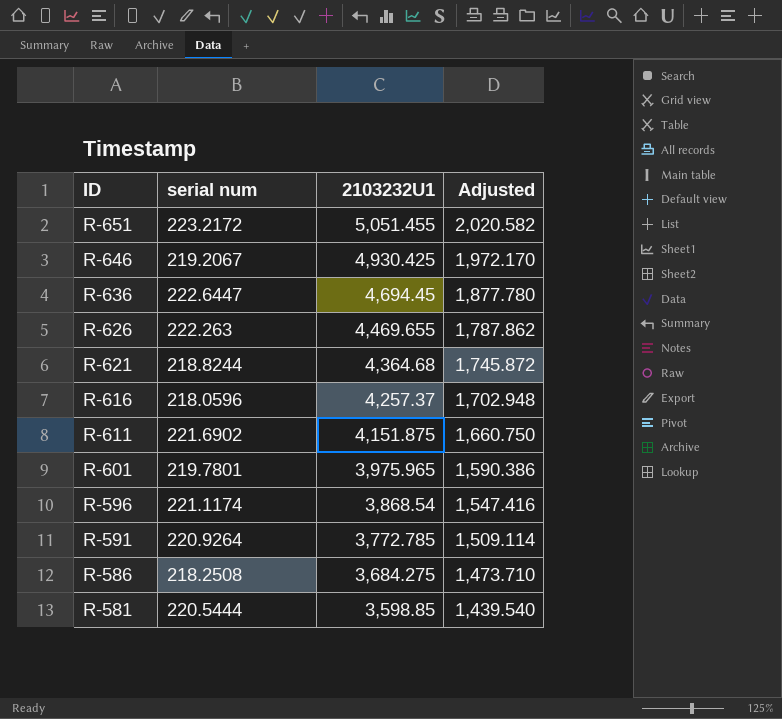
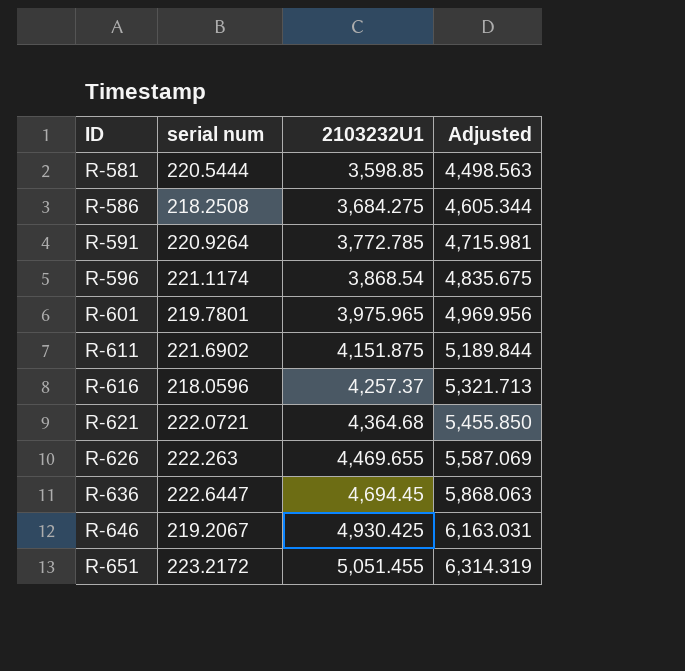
row order: ID descending -> ID ascending
column Adjusted | formula: [2103232U1] * 0.4 -> [2103232U1] * 1.25
R-621 | serial num: 218.8244 -> 222.0721

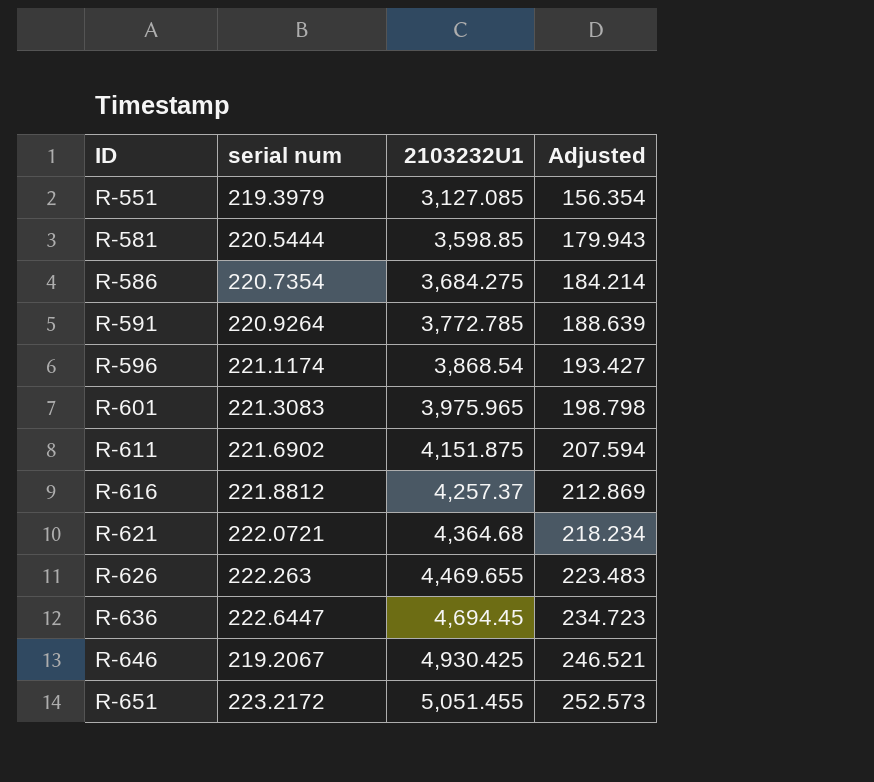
column Adjusted | formula: [2103232U1] * 1.25 -> [2103232U1] * 0.05
row R-551: none -> 219.3979 | 3,127.085 | 156.354
R-586 | serial num: 218.2508 -> 220.7354
R-601 | serial num: 219.7801 -> 221.3083
R-616 | serial num: 218.0596 -> 221.8812

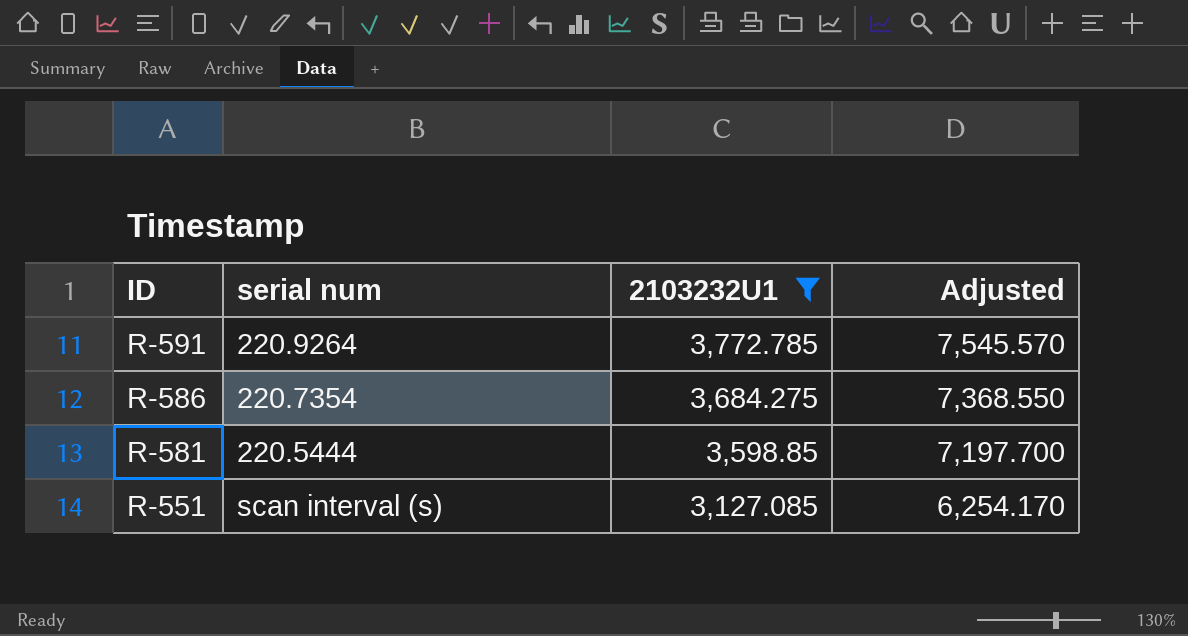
filter: none -> 2103232U1 <= 3,772.785
row order: ID ascending -> ID descending
column Adjusted | formula: [2103232U1] * 0.05 -> [2103232U1] * 2
R-551 | serial num: 219.3979 -> scan interval (s)

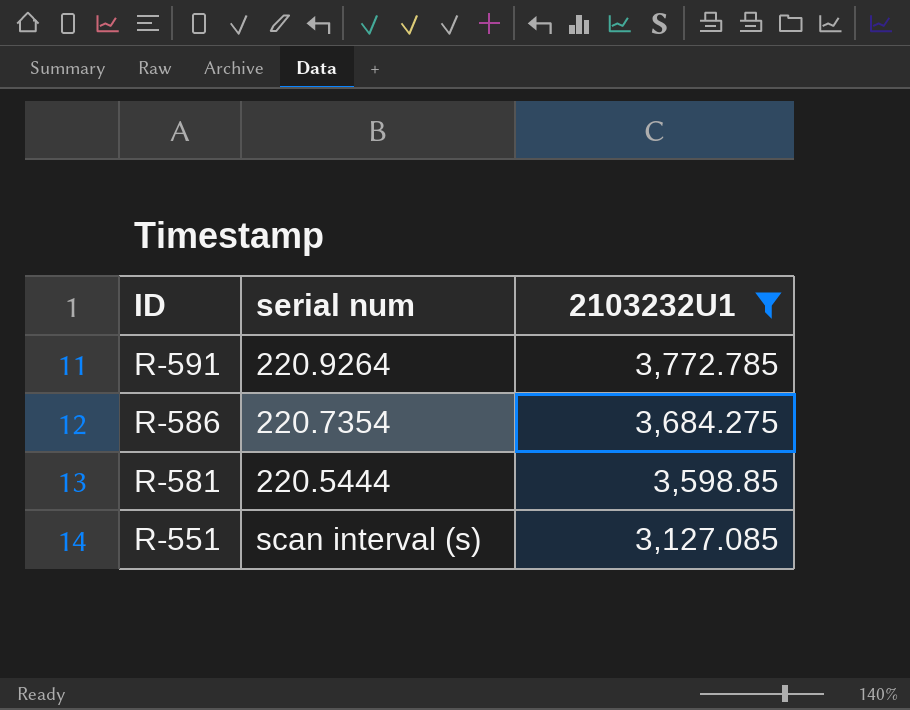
column Adjusted | formula: [2103232U1] * 2 -> none

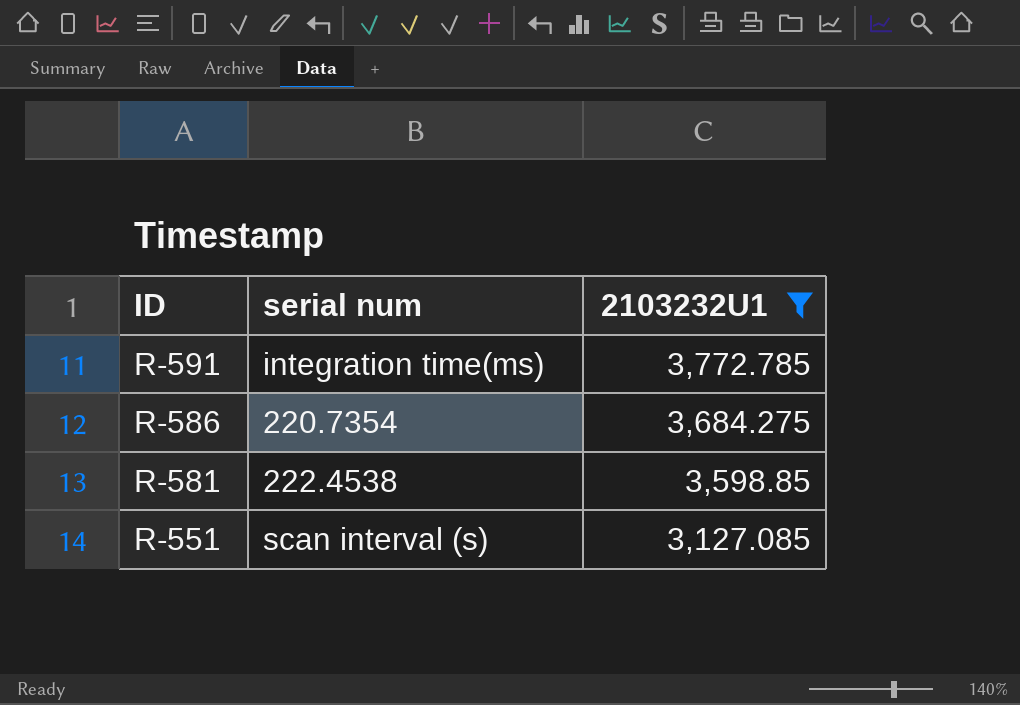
R-591 | serial num: 220.9264 -> integration time(ms)
R-581 | serial num: 220.5444 -> 222.4538

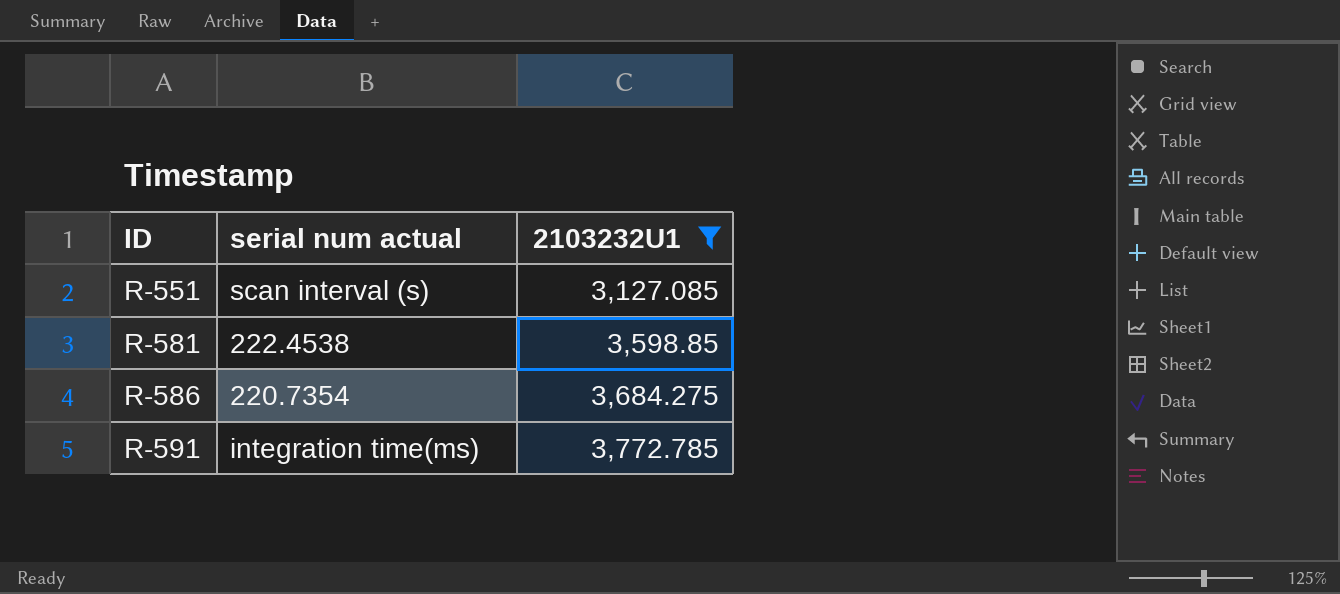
row order: ID descending -> ID ascending
column name: serial num -> serial num actual

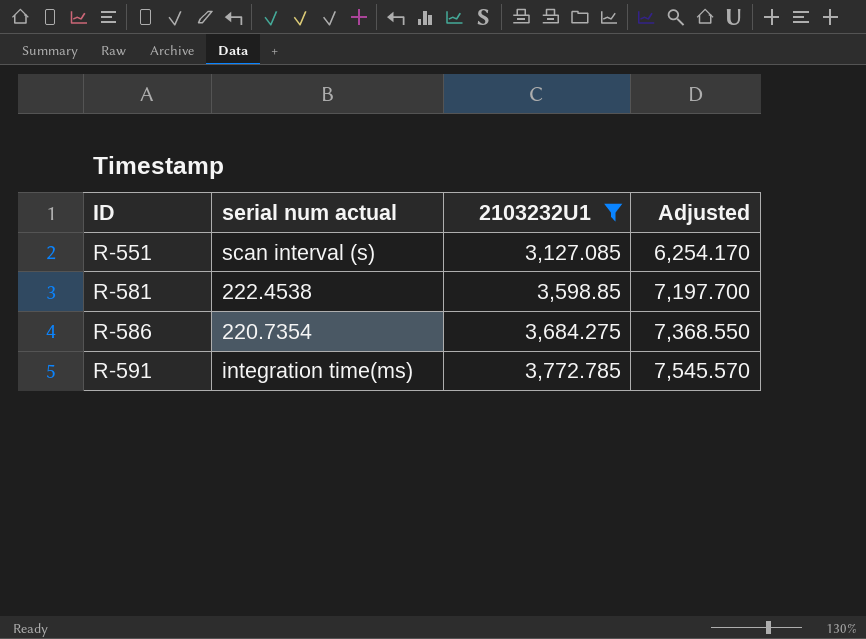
column Adjusted | formula: none -> [2103232U1] * 2

